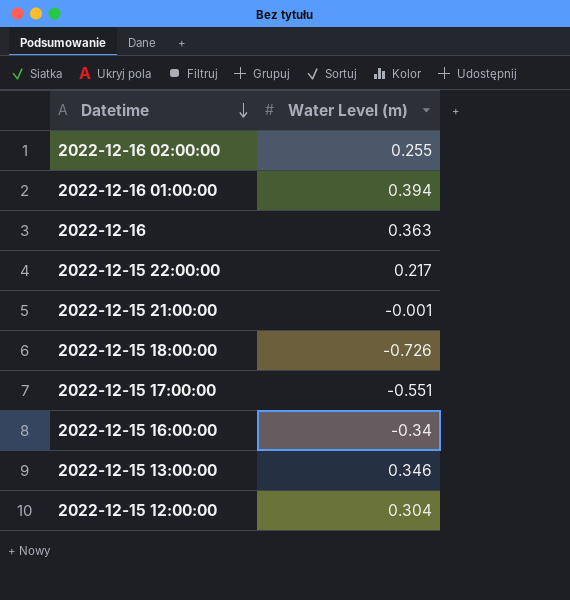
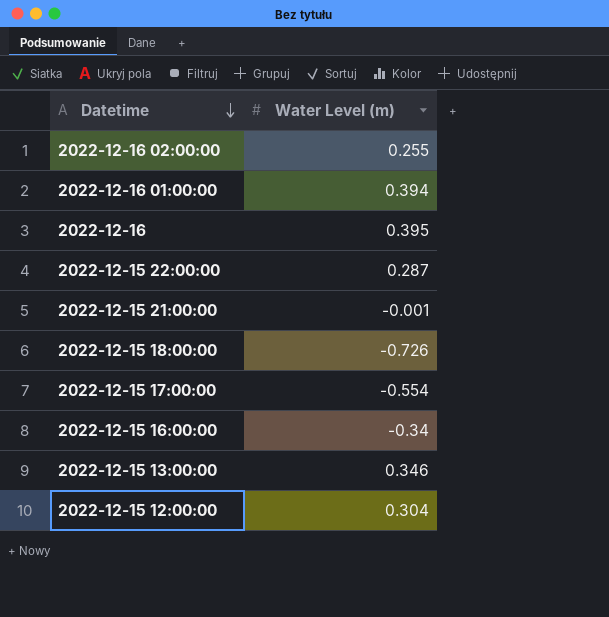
2022-12-16 | Water Level (m): 0.363 -> 0.395
2022-12-15 22:00:00 | Water Level (m): 0.217 -> 0.287
2022-12-15 17:00:00 | Water Level (m): -0.551 -> -0.554

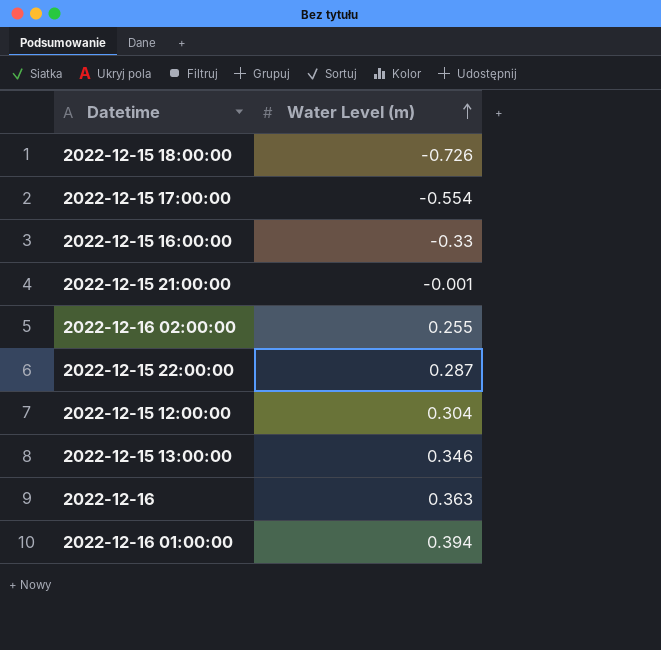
row order: Datetime descending -> Water Level (m) ascending
2022-12-15 16:00:00 | Water Level (m): -0.34 -> -0.33
2022-12-16 | Water Level (m): 0.395 -> 0.363

